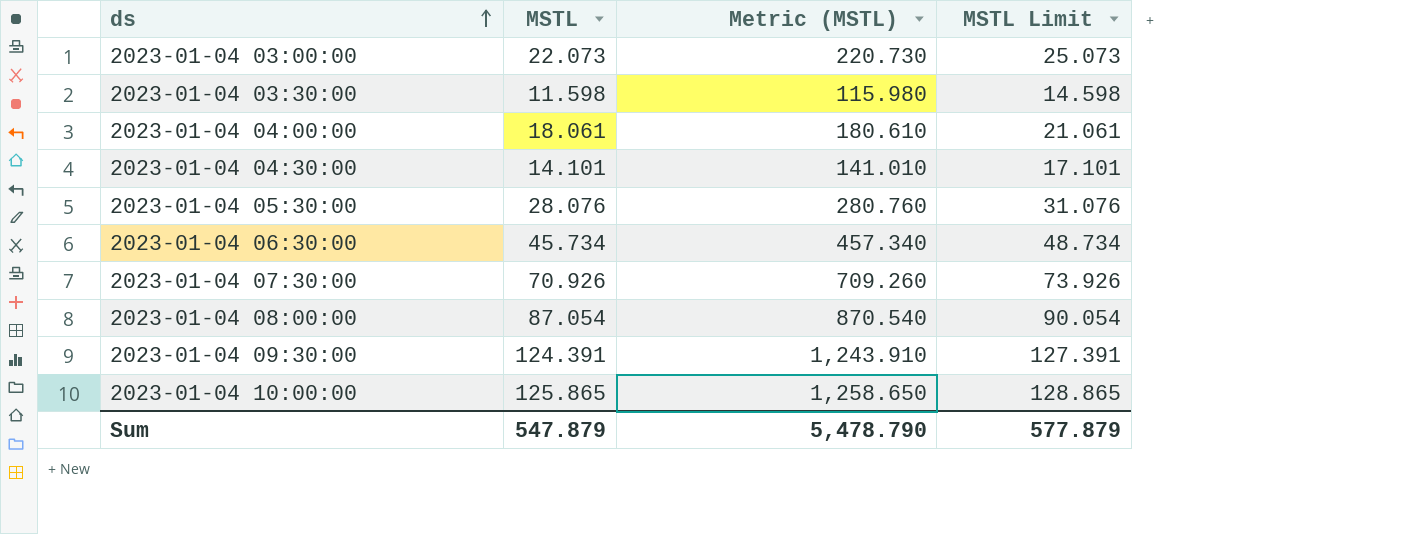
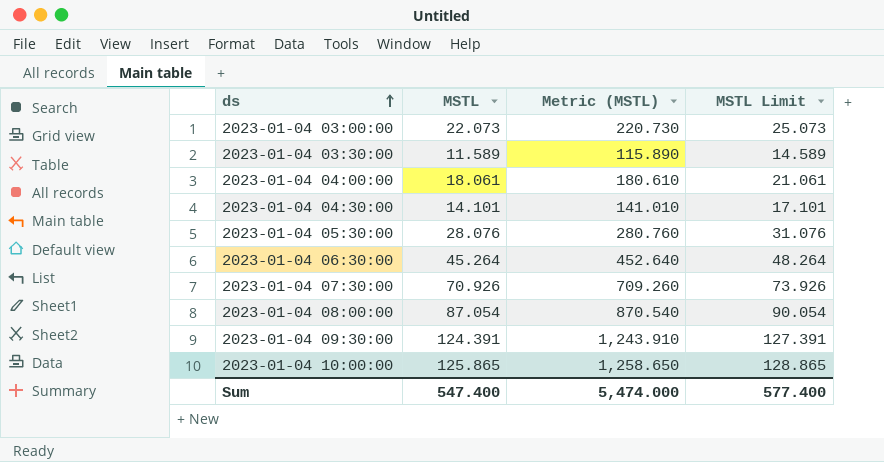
2023-01-04 03:30:00 | MSTL: 11.598 -> 11.589
2023-01-04 03:30:00 | Metric (MSTL): 115.980 -> 115.890
2023-01-04 03:30:00 | MSTL Limit: 14.598 -> 14.589
2023-01-04 06:30:00 | MSTL: 45.734 -> 45.264
2023-01-04 06:30:00 | Metric (MSTL): 457.340 -> 452.640
2023-01-04 06:30:00 | MSTL Limit: 48.734 -> 48.264
Sum | MSTL: 547.879 -> 547.400
Sum | Metric (MSTL): 5,478.790 -> 5,474.000
Sum | MSTL Limit: 577.879 -> 577.400

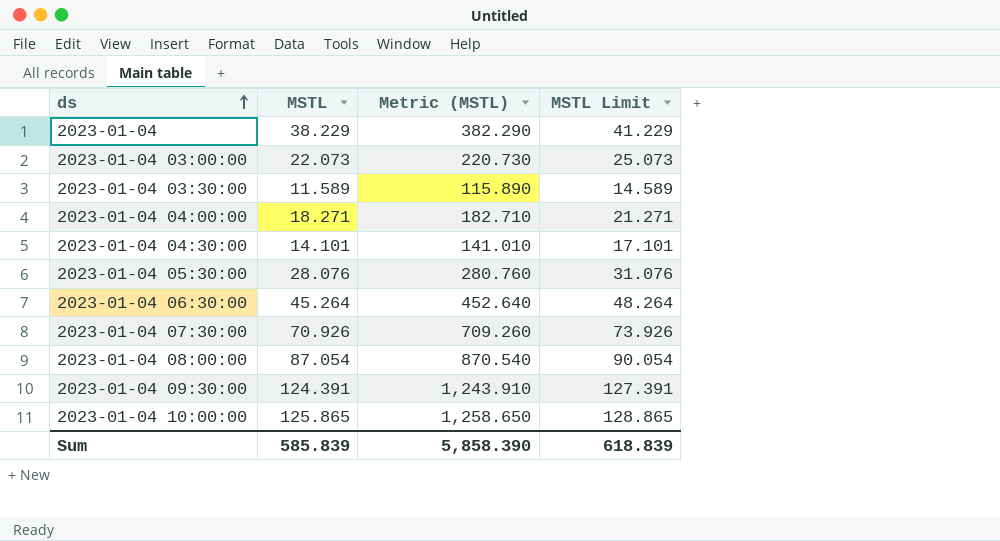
row 2023-01-04: none -> 38.229 | 382.290 | 41.229
2023-01-04 04:00:00 | MSTL: 18.061 -> 18.271
2023-01-04 04:00:00 | Metric (MSTL): 180.610 -> 182.710
2023-01-04 04:00:00 | MSTL Limit: 21.061 -> 21.271
Sum | MSTL: 547.400 -> 585.839
Sum | Metric (MSTL): 5,474.000 -> 5,858.390
Sum | MSTL Limit: 577.400 -> 618.839

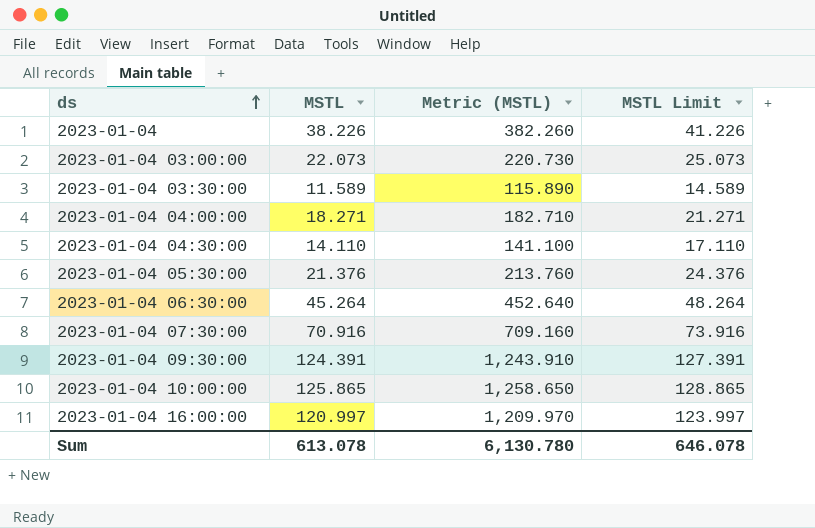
row 2023-01-04 08:00:00: 87.054 | 870.540 | 90.054 -> none
2023-01-04 | MSTL: 38.229 -> 38.226
2023-01-04 | Metric (MSTL): 382.290 -> 382.260
2023-01-04 | MSTL Limit: 41.229 -> 41.226
2023-01-04 04:30:00 | MSTL: 14.101 -> 14.110
2023-01-04 04:30:00 | Metric (MSTL): 141.010 -> 141.100
2023-01-04 04:30:00 | MSTL Limit: 17.101 -> 17.110
2023-01-04 05:30:00 | MSTL: 28.076 -> 21.376
2023-01-04 05:30:00 | Metric (MSTL): 280.760 -> 213.760
2023-01-04 05:30:00 | MSTL Limit: 31.076 -> 24.376
2023-01-04 07:30:00 | MSTL: 70.926 -> 70.916
2023-01-04 07:30:00 | Metric (MSTL): 709.260 -> 709.160
2023-01-04 07:30:00 | MSTL Limit: 73.926 -> 73.916
row 2023-01-04 16:00:00: none -> 120.997 | 1,209.970 | 123.997
Sum | MSTL: 585.839 -> 613.078
Sum | Metric (MSTL): 5,858.390 -> 6,130.780
Sum | MSTL Limit: 618.839 -> 646.078

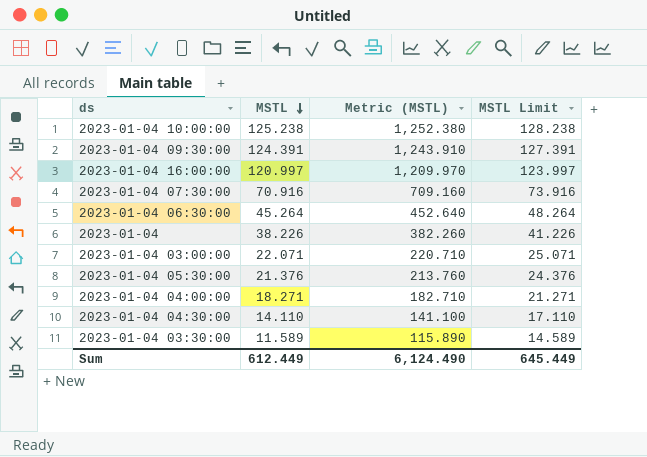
row order: ds ascending -> MSTL descending
2023-01-04 10:00:00 | MSTL: 125.865 -> 125.238
2023-01-04 10:00:00 | Metric (MSTL): 1,258.650 -> 1,252.380
2023-01-04 10:00:00 | MSTL Limit: 128.865 -> 128.238
2023-01-04 03:00:00 | MSTL: 22.073 -> 22.071
2023-01-04 03:00:00 | Metric (MSTL): 220.730 -> 220.710
2023-01-04 03:00:00 | MSTL Limit: 25.073 -> 25.071
Sum | MSTL: 613.078 -> 612.449
Sum | Metric (MSTL): 6,130.780 -> 6,124.490
Sum | MSTL Limit: 646.078 -> 645.449

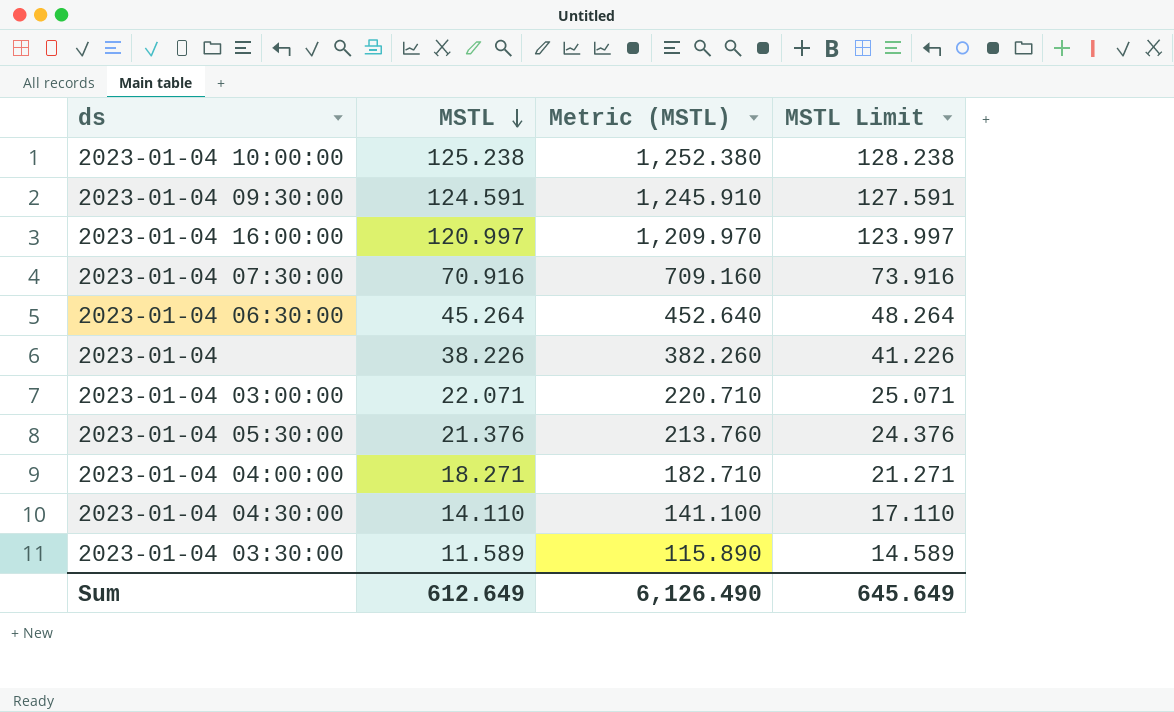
2023-01-04 09:30:00 | MSTL: 124.391 -> 124.591
2023-01-04 09:30:00 | Metric (MSTL): 1,243.910 -> 1,245.910
2023-01-04 09:30:00 | MSTL Limit: 127.391 -> 127.591
Sum | MSTL: 612.449 -> 612.649
Sum | Metric (MSTL): 6,124.490 -> 6,126.490
Sum | MSTL Limit: 645.449 -> 645.649

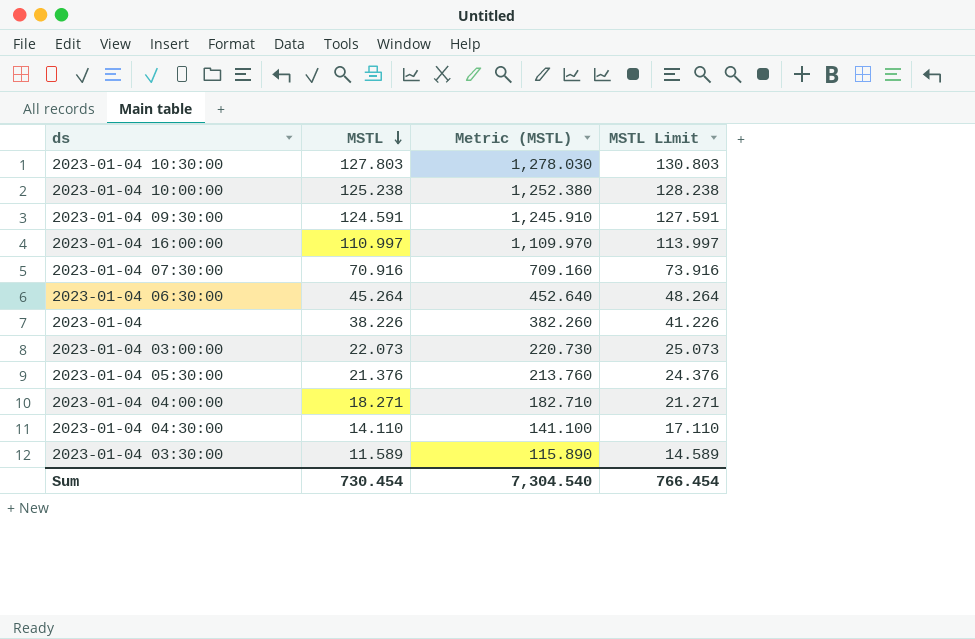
row 2023-01-04 10:30:00: none -> 127.803 | 1,278.030 | 130.803
2023-01-04 16:00:00 | MSTL: 120.997 -> 110.997
2023-01-04 16:00:00 | Metric (MSTL): 1,209.970 -> 1,109.970
2023-01-04 16:00:00 | MSTL Limit: 123.997 -> 113.997
2023-01-04 03:00:00 | MSTL: 22.071 -> 22.073
2023-01-04 03:00:00 | Metric (MSTL): 220.710 -> 220.730
2023-01-04 03:00:00 | MSTL Limit: 25.071 -> 25.073
Sum | MSTL: 612.649 -> 730.454
Sum | Metric (MSTL): 6,126.490 -> 7,304.540
Sum | MSTL Limit: 645.649 -> 766.454

